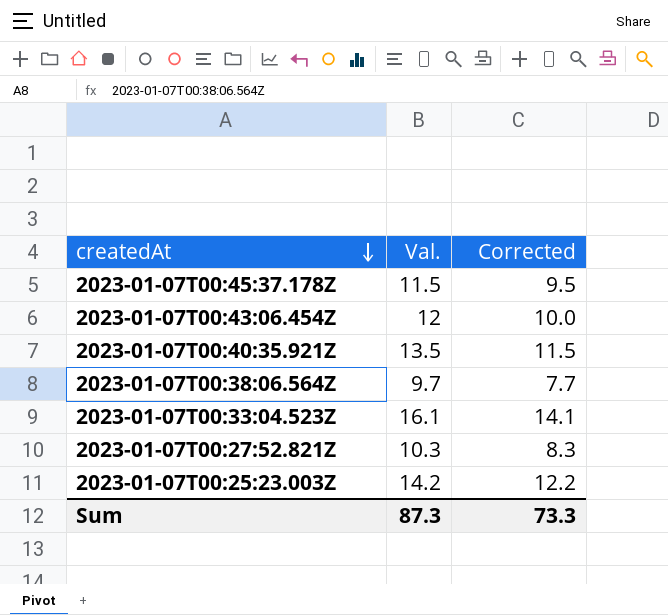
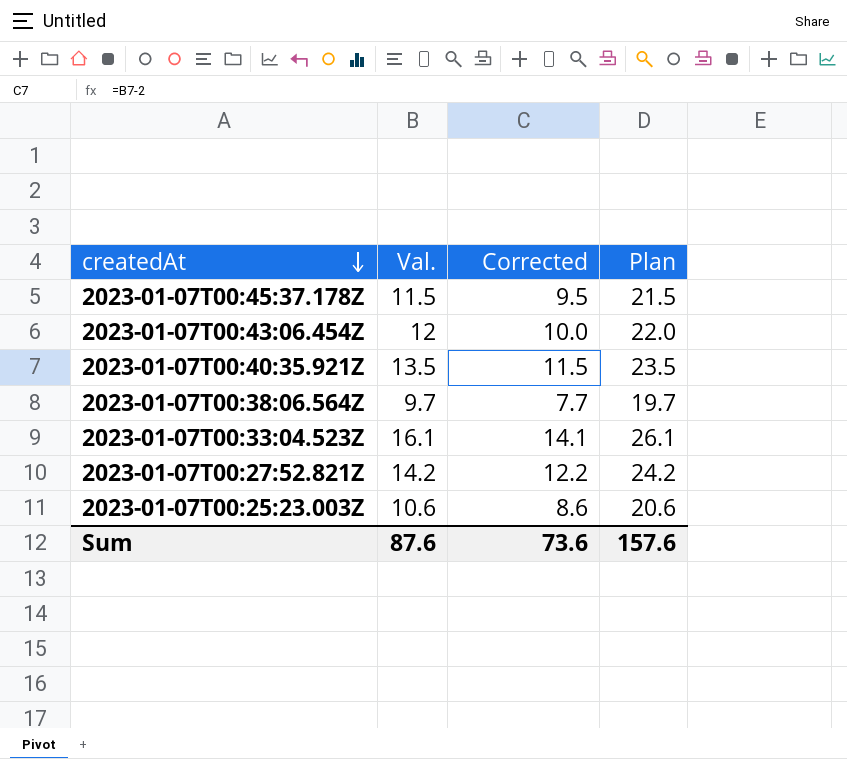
column Plan | formula: none -> [Val.] + 10
2023-01-07T00:27:52.821Z | Val.: 10.3 -> 14.2
2023-01-07T00:27:52.821Z | Corrected: 8.3 -> 12.2
2023-01-07T00:25:23.003Z | Val.: 14.2 -> 10.6
2023-01-07T00:25:23.003Z | Corrected: 12.2 -> 8.6
Sum | Val.: 87.3 -> 87.6
Sum | Corrected: 73.3 -> 73.6

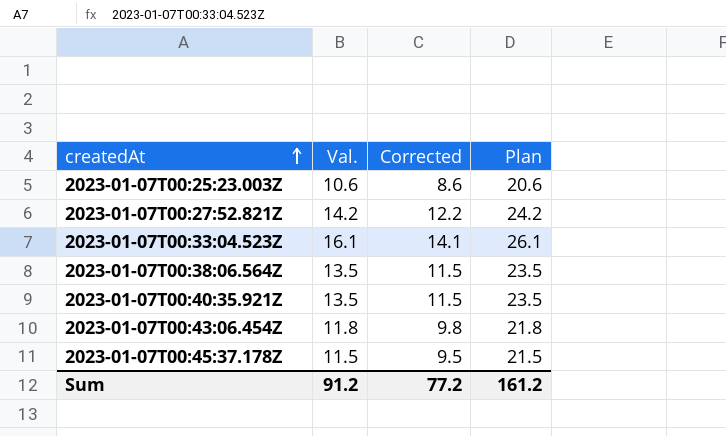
row order: createdAt descending -> createdAt ascending
2023-01-07T00:38:06.564Z | Val.: 9.7 -> 13.5
2023-01-07T00:38:06.564Z | Corrected: 7.7 -> 11.5
2023-01-07T00:38:06.564Z | Plan: 19.7 -> 23.5
2023-01-07T00:43:06.454Z | Val.: 12 -> 11.8
2023-01-07T00:43:06.454Z | Corrected: 10.0 -> 9.8
2023-01-07T00:43:06.454Z | Plan: 22.0 -> 21.8
Sum | Val.: 87.6 -> 91.2
Sum | Corrected: 73.6 -> 77.2
Sum | Plan: 157.6 -> 161.2

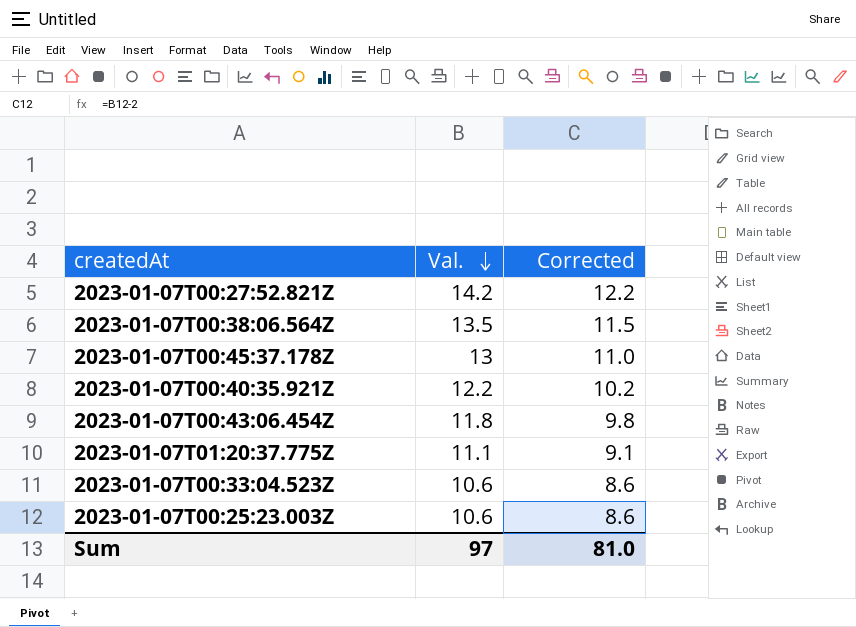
row order: createdAt ascending -> Val. descending
column Plan | formula: [Val.] + 10 -> none
2023-01-07T00:45:37.178Z | Val.: 11.5 -> 13
2023-01-07T00:45:37.178Z | Corrected: 9.5 -> 11.0
2023-01-07T00:40:35.921Z | Val.: 13.5 -> 12.2
2023-01-07T00:40:35.921Z | Corrected: 11.5 -> 10.2
row 2023-01-07T01:20:37.775Z: none -> 11.1 | 9.1
2023-01-07T00:33:04.523Z | Val.: 16.1 -> 10.6
2023-01-07T00:33:04.523Z | Corrected: 14.1 -> 8.6
Sum | Val.: 91.2 -> 97
Sum | Corrected: 77.2 -> 81.0

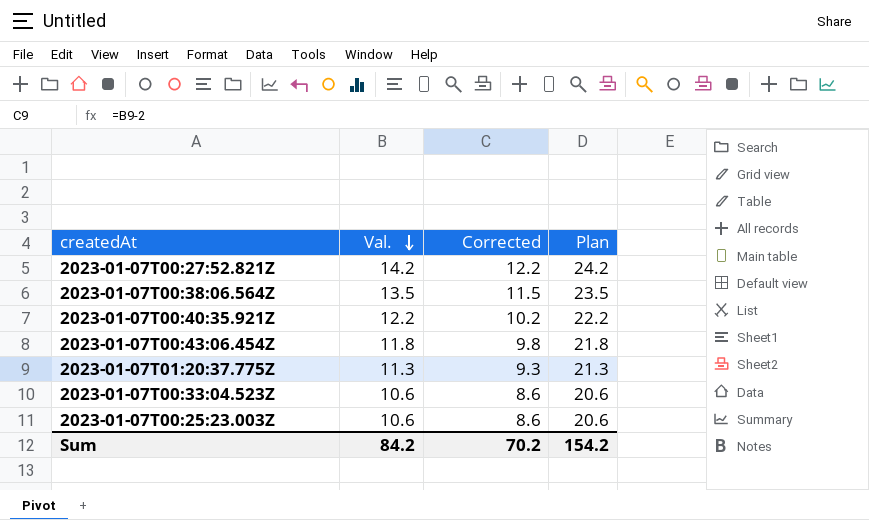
column Plan | formula: none -> [Val.] + 10
row 2023-01-07T00:45:37.178Z: 13 | 11.0 -> none
2023-01-07T01:20:37.775Z | Val.: 11.1 -> 11.3
2023-01-07T01:20:37.775Z | Corrected: 9.1 -> 9.3
Sum | Val.: 97 -> 84.2
Sum | Corrected: 81.0 -> 70.2

